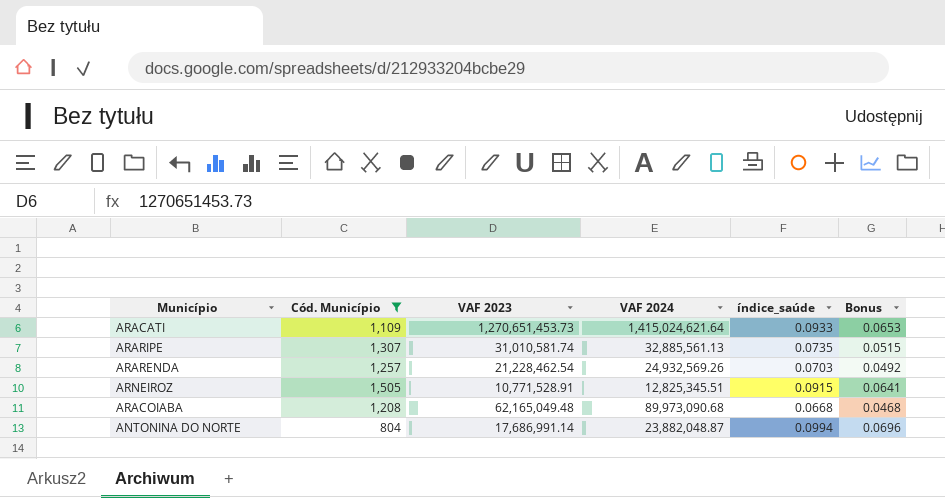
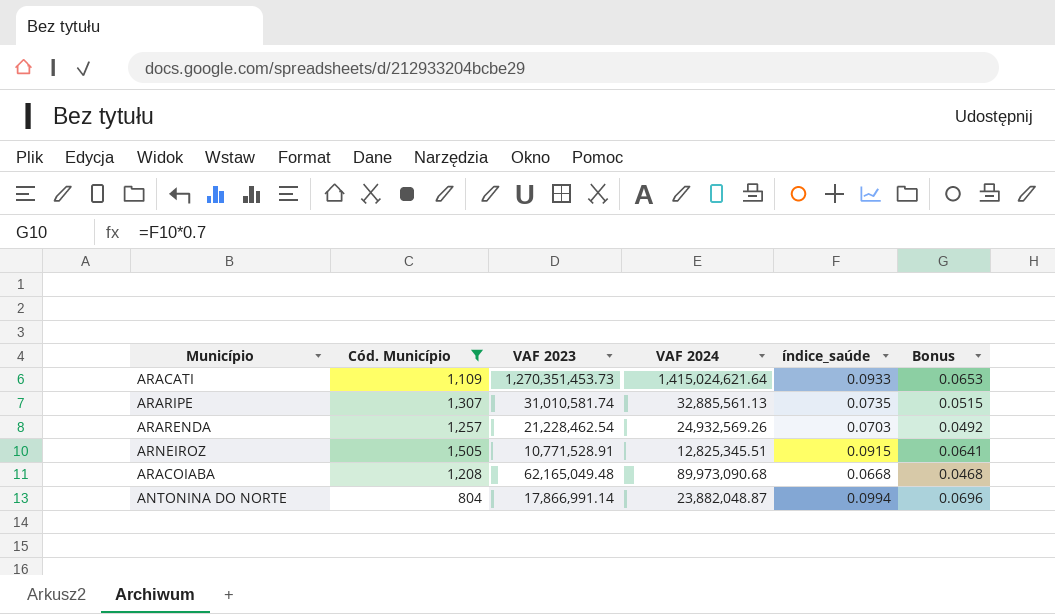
ARACATI | VAF 2023: 1,270,651,453.73 -> 1,270,351,453.73
ANTONINA DO NORTE | VAF 2023: 17,686,991.14 -> 17,866,991.14

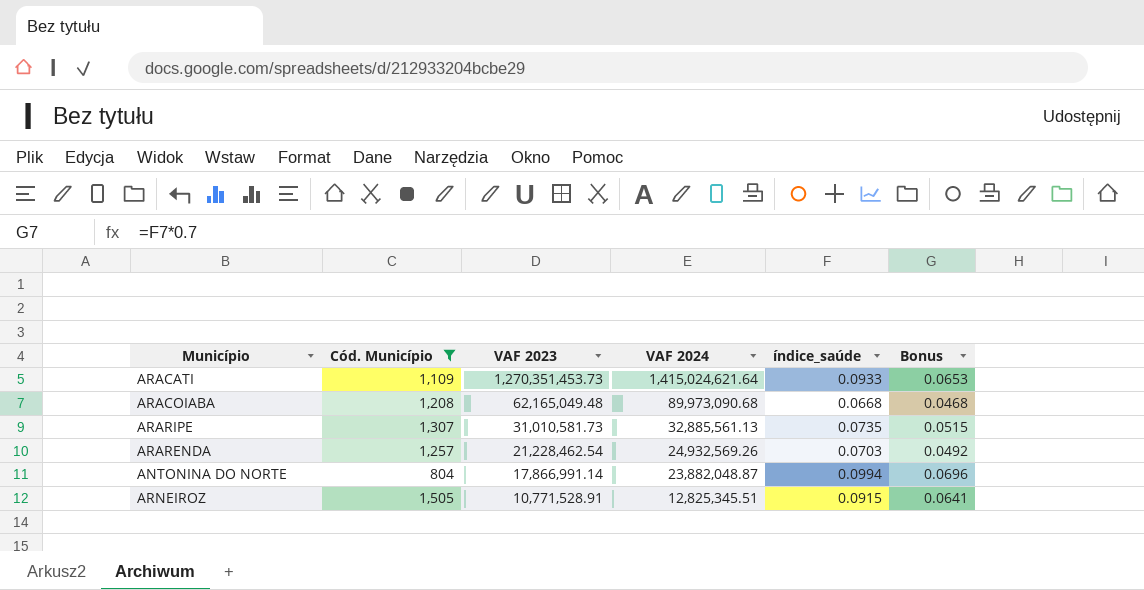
row order: none -> VAF 2023 descending
ARARIPE | VAF 2023: 31,010,581.74 -> 31,010,581.73

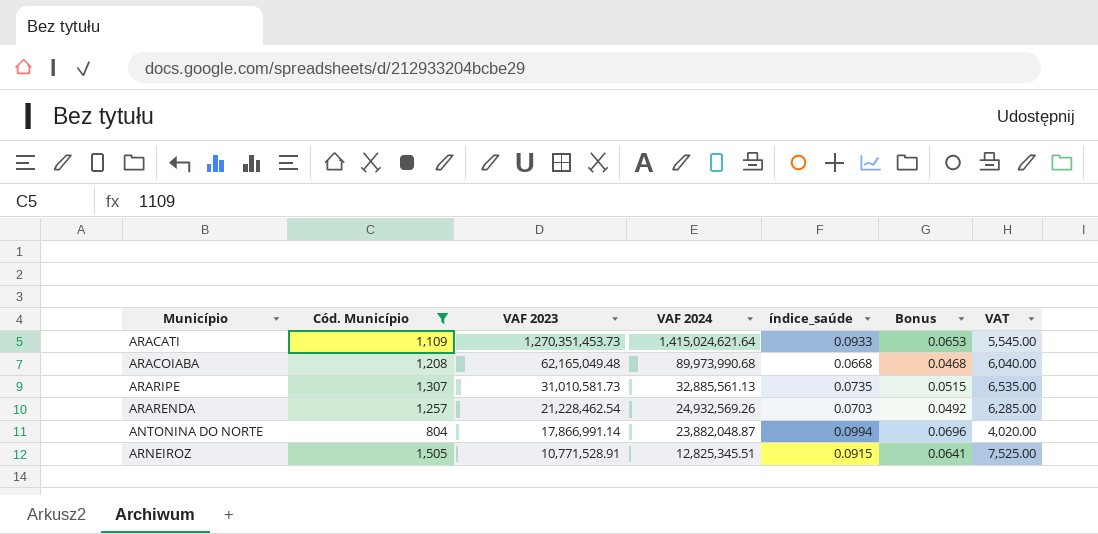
column VAT | formula: none -> [Cód. Município] * 5
ARACOIABA | VAF 2024: 89,973,090.68 -> 89,973,990.68

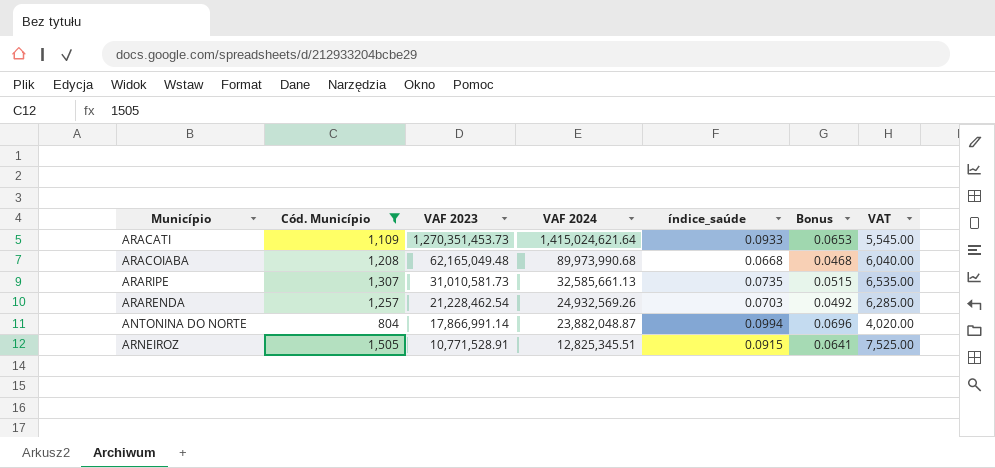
ARARIPE | VAF 2024: 32,885,561.13 -> 32,585,661.13

